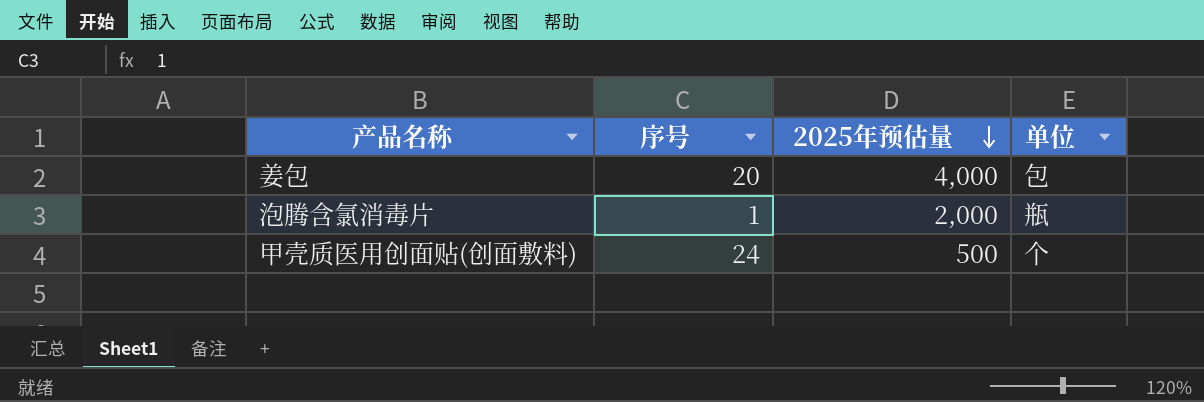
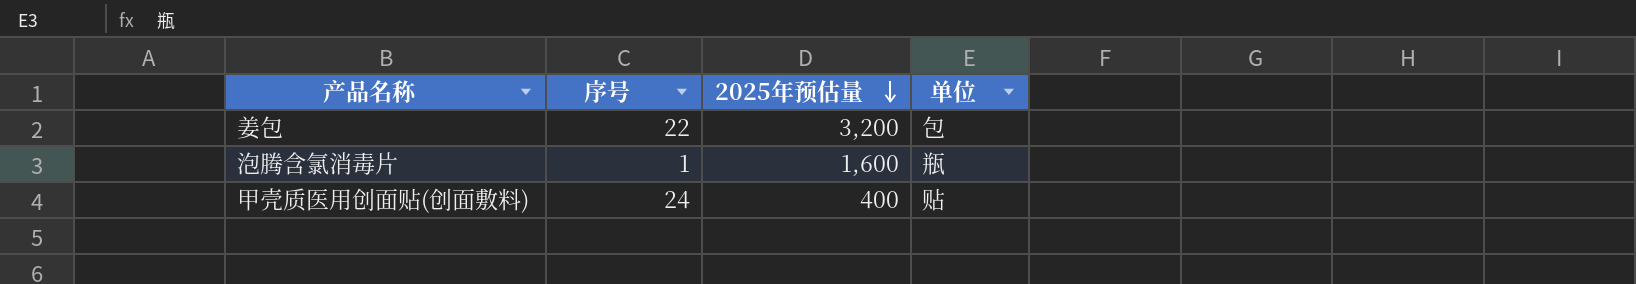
姜包 | 序号: 20 -> 22
姜包 | 2025年预估量: 4,000 -> 3,200
泡腾含氯消毒片 | 2025年预估量: 2,000 -> 1,600
甲壳质医用创面贴(创面敷料) | 2025年预估量: 500 -> 400
甲壳质医用创面贴(创面敷料) | 单位: 个 -> 贴

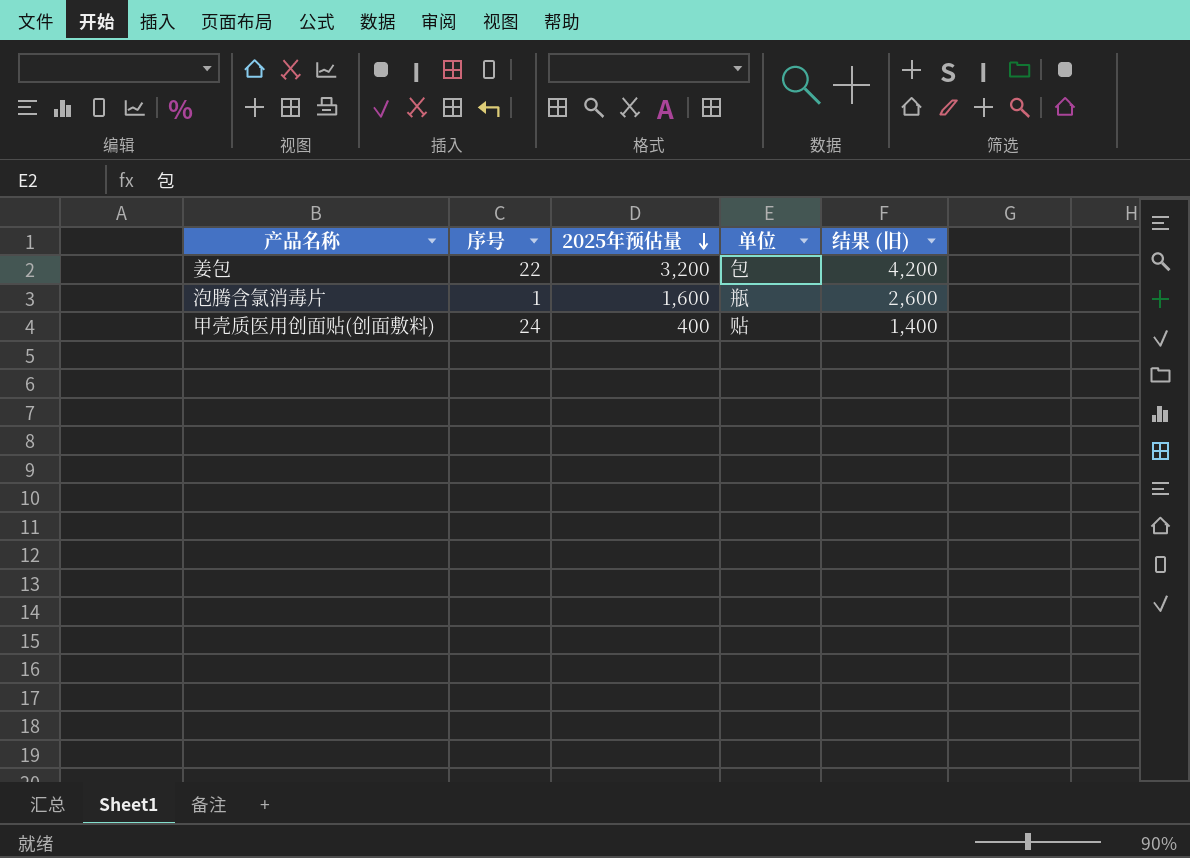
column 结果 (旧) | formula: none -> [2025年预估量] + 1000

